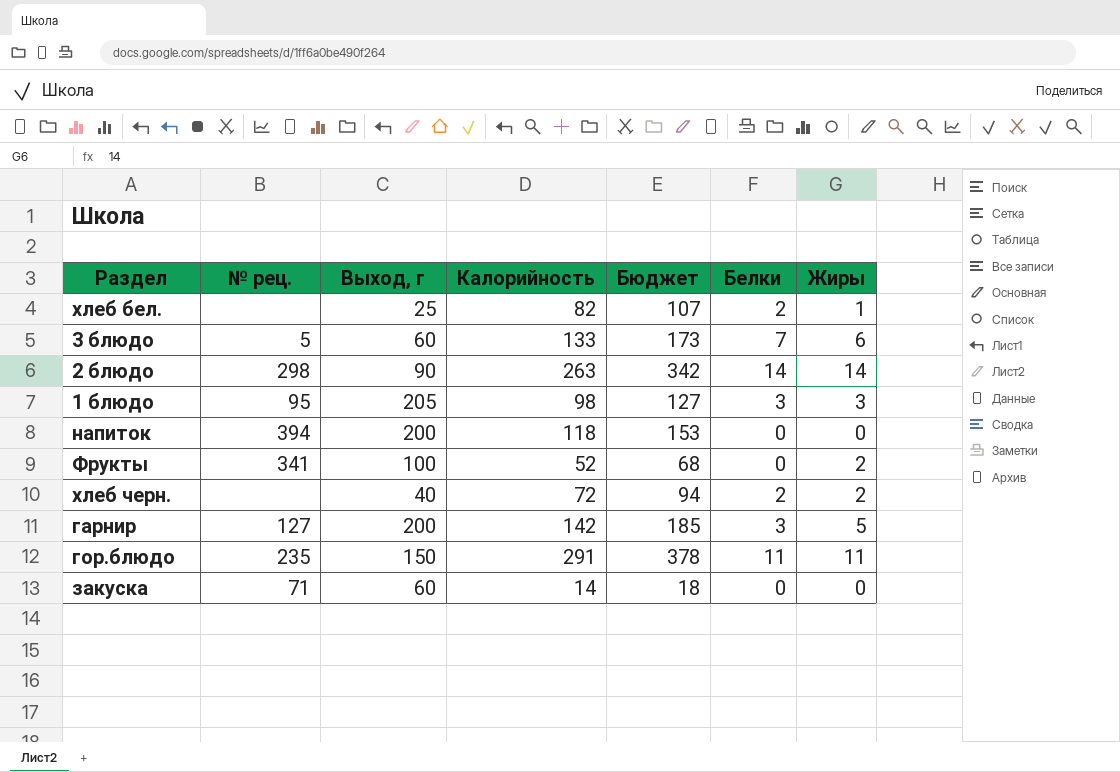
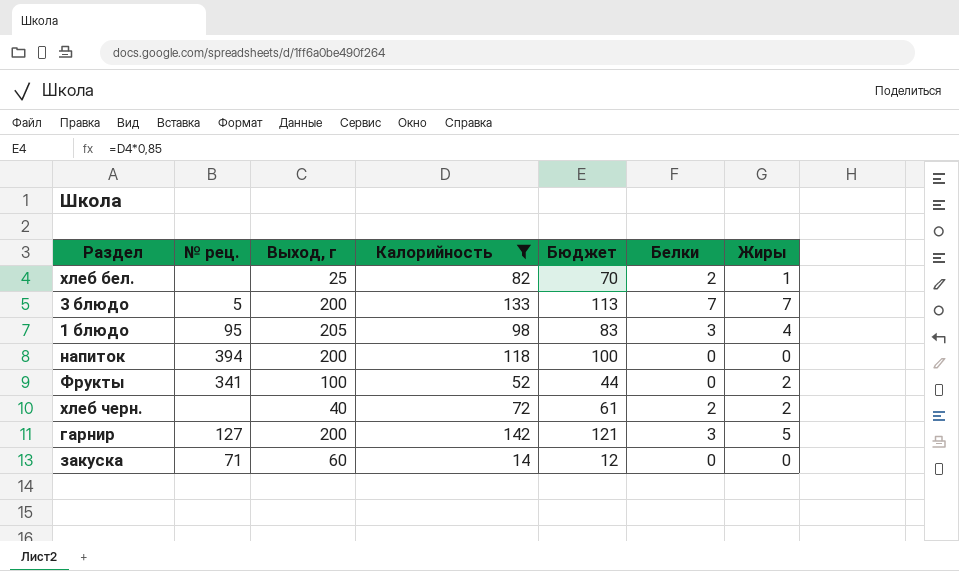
filter: none -> Калорийность <= 142
column Бюджет | formula: [Калорийность] * 1,3 -> [Калорийность] * 0,85
3 блюдо | Выход, г: 60 -> 200
3 блюдо | Жиры: 6 -> 7
1 блюдо | Жиры: 3 -> 4

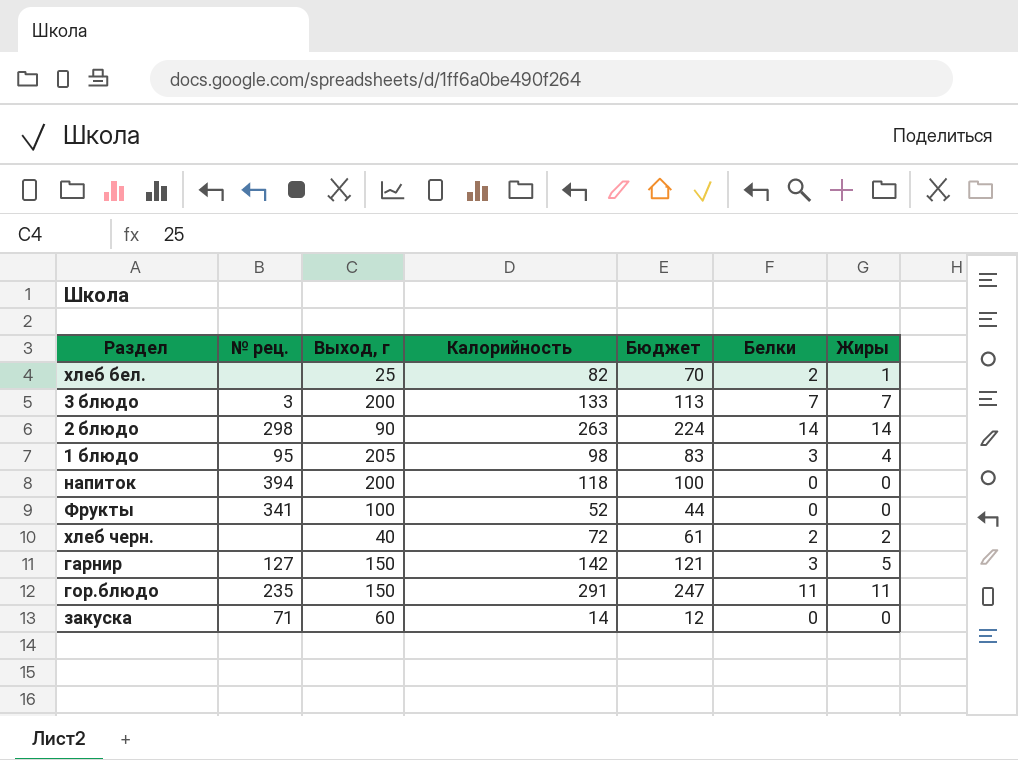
filter: Калорийность <= 142 -> none
3 блюдо | № рец.: 5 -> 3
Фрукты | Жиры: 2 -> 0
гарнир | Выход, г: 200 -> 150

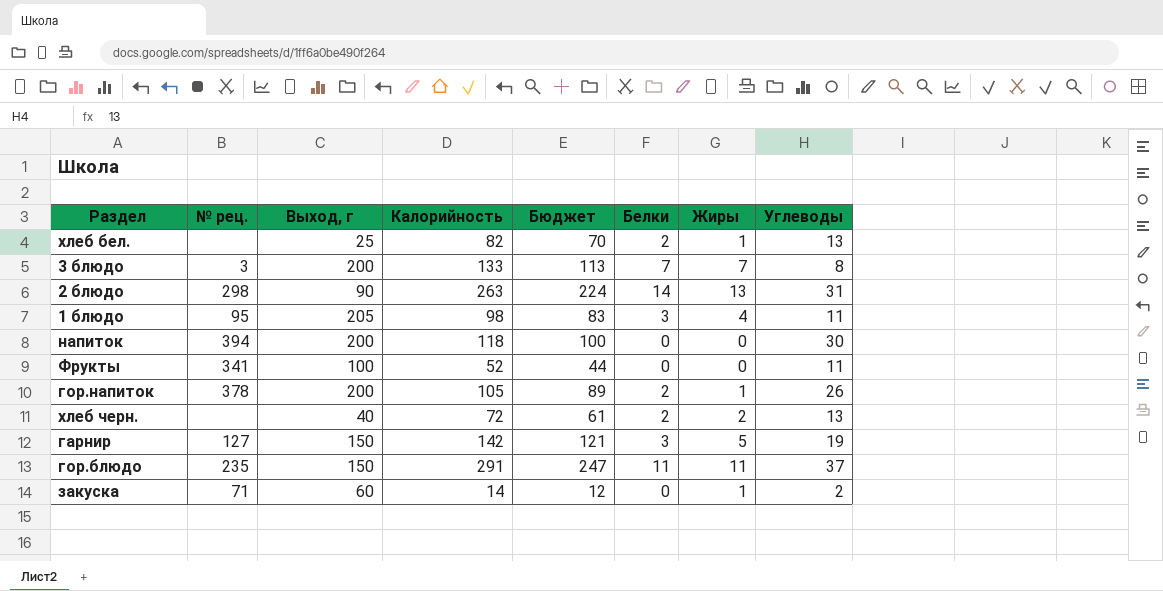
column Углеводы | position: none -> 8
2 блюдо | Жиры: 14 -> 13
row гор.напиток: none -> 378 | 200 | 105 | 89 | 2 | 1 | 26
закуска | Жиры: 0 -> 1

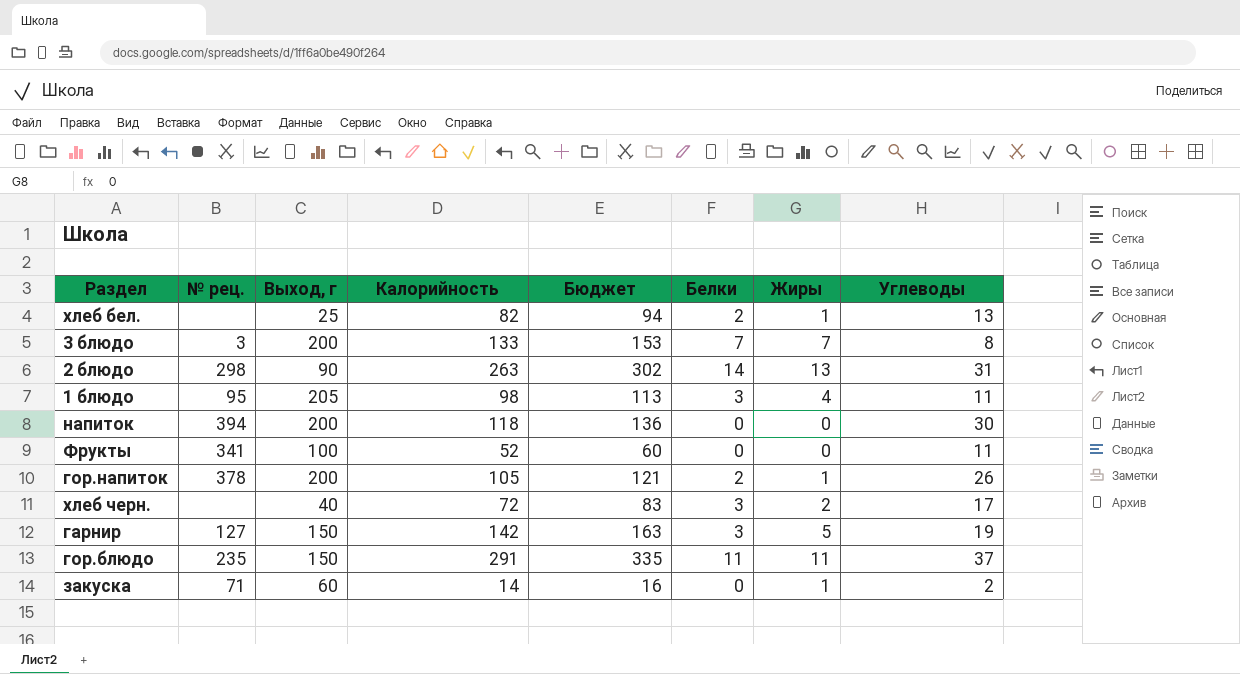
column Бюджет | formula: [Калорийность] * 0,85 -> [Калорийность] * 1,15
хлеб черн. | Белки: 2 -> 3
хлеб черн. | Углеводы: 13 -> 17

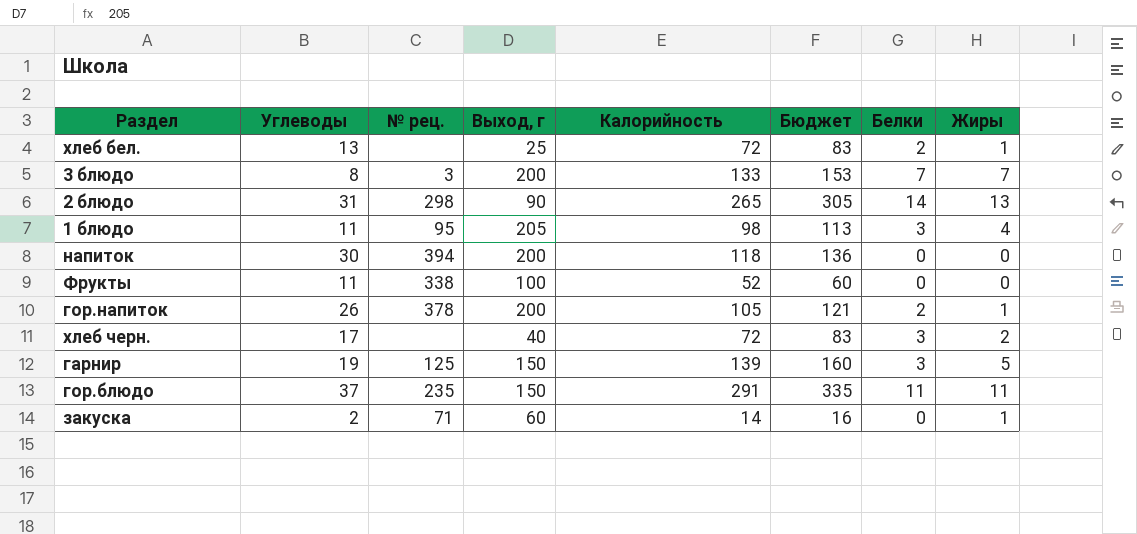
column Углеводы | position: 8 -> 2
хлеб бел. | Калорийность: 82 -> 72
хлеб бел. | Бюджет: 94 -> 83
2 блюдо | Калорийность: 263 -> 265
2 блюдо | Бюджет: 302 -> 305
Фрукты | № рец.: 341 -> 338
гарнир | № рец.: 127 -> 125
гарнир | Калорийность: 142 -> 139
гарнир | Бюджет: 163 -> 160

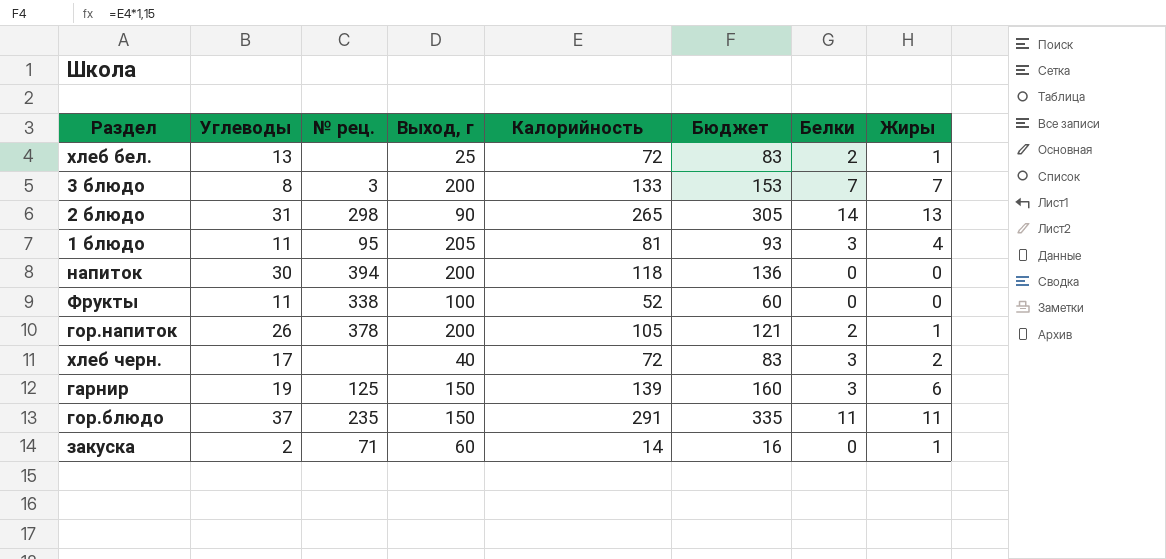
1 блюдо | Калорийность: 98 -> 81
1 блюдо | Бюджет: 113 -> 93
гарнир | Жиры: 5 -> 6

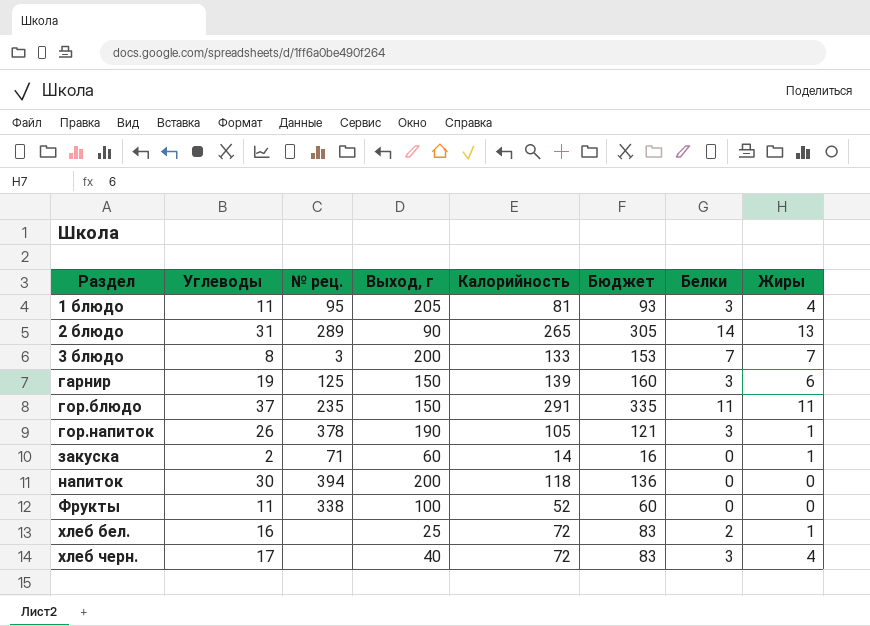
row order: none -> Раздел ascending
2 блюдо | № рец.: 298 -> 289
гор.напиток | Выход, г: 200 -> 190
гор.напиток | Белки: 2 -> 3
хлеб бел. | Углеводы: 13 -> 16
хлеб черн. | Жиры: 2 -> 4

